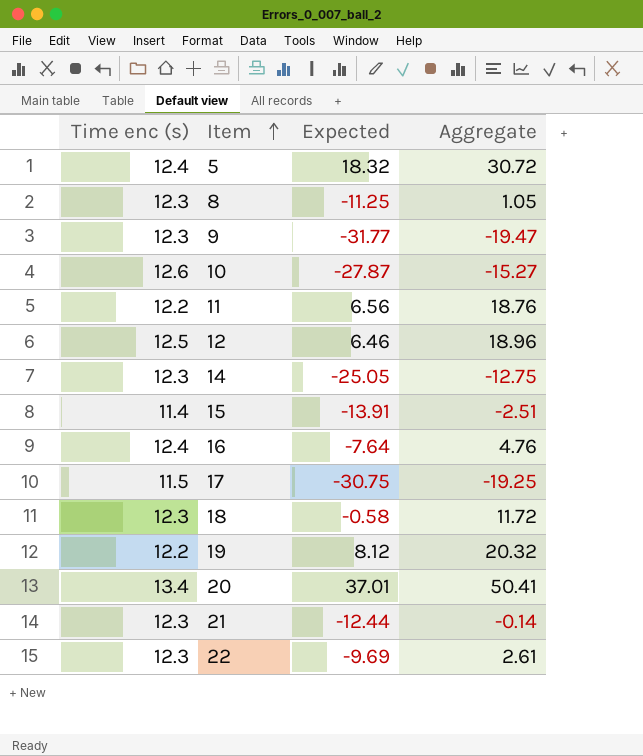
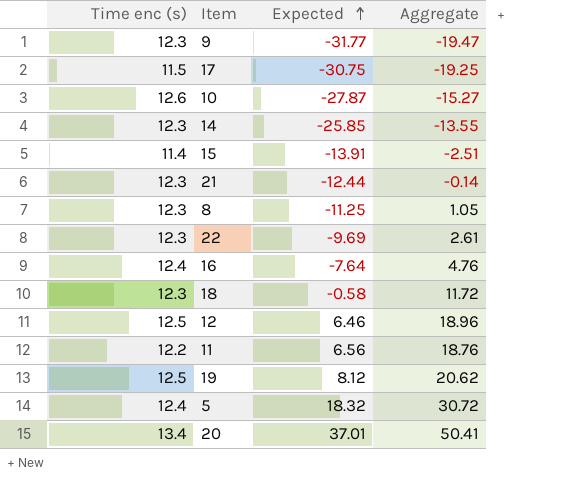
row order: Item ascending -> Expected ascending
14 | Expected: -25.05 -> -25.85
14 | Aggregate: -12.75 -> -13.55
19 | Time enc (s): 12.2 -> 12.5
19 | Aggregate: 20.32 -> 20.62

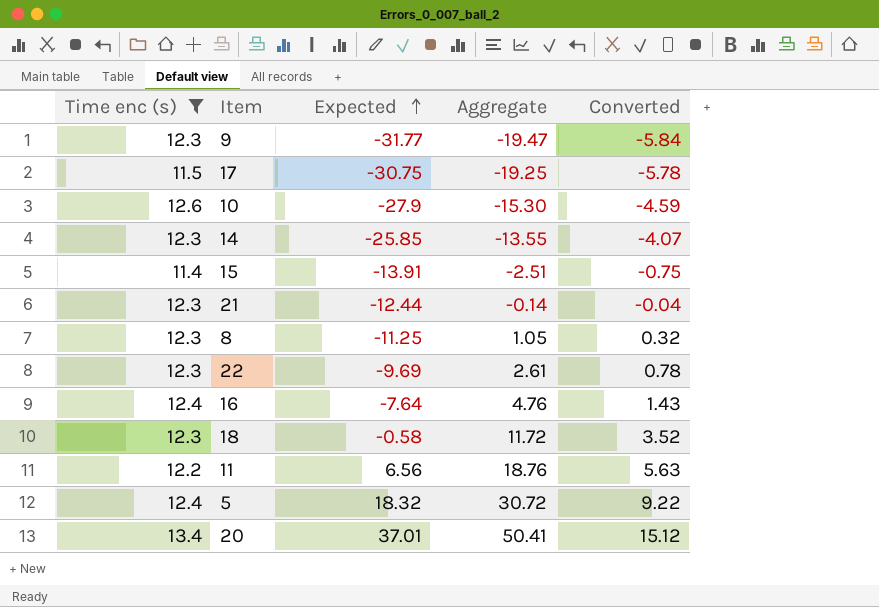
filter: none -> Time enc (s) != 12.5
column Converted | formula: none -> [Aggregate] * 0.3
10 | Expected: -27.87 -> -27.9
10 | Aggregate: -15.27 -> -15.30

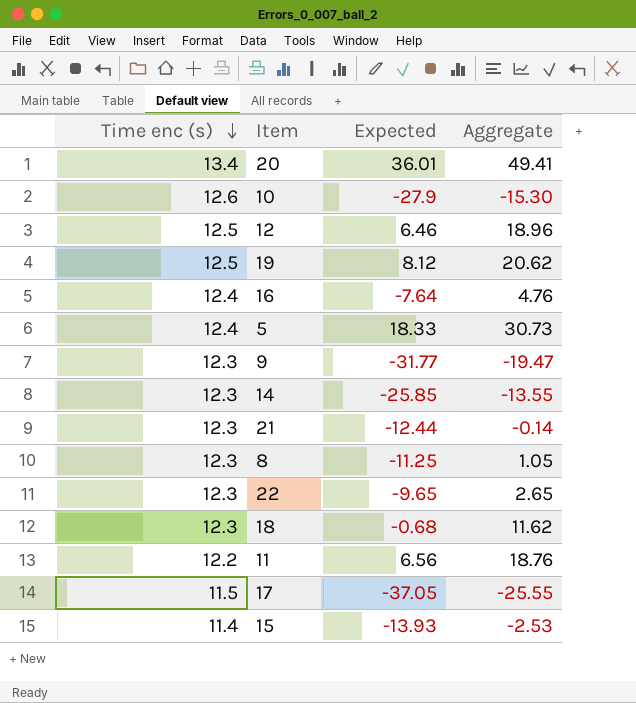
filter: Time enc (s) != 12.5 -> none
row order: Expected ascending -> Time enc (s) descending
column Converted | formula: [Aggregate] * 0.3 -> none
20 | Expected: 37.01 -> 36.01
20 | Aggregate: 50.41 -> 49.41
5 | Expected: 18.32 -> 18.33
5 | Aggregate: 30.72 -> 30.73
22 | Expected: -9.69 -> -9.65
22 | Aggregate: 2.61 -> 2.65
18 | Expected: -0.58 -> -0.68
18 | Aggregate: 11.72 -> 11.62
17 | Expected: -30.75 -> -37.05
17 | Aggregate: -19.25 -> -25.55
15 | Expected: -13.91 -> -13.93
15 | Aggregate: -2.51 -> -2.53

